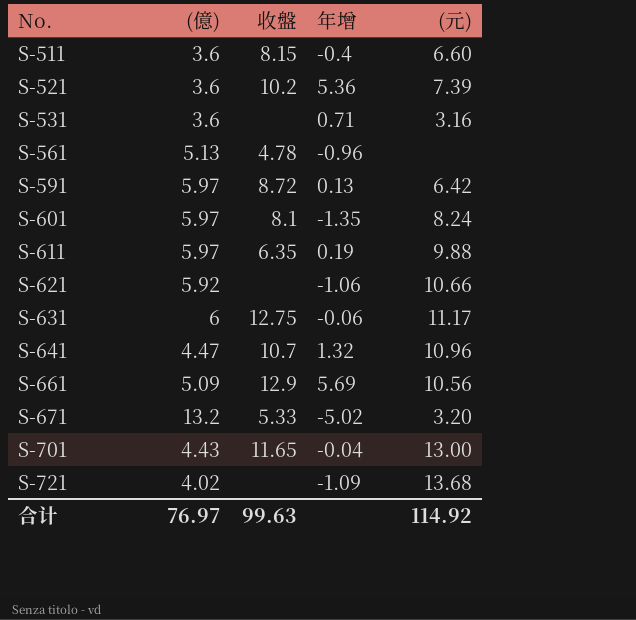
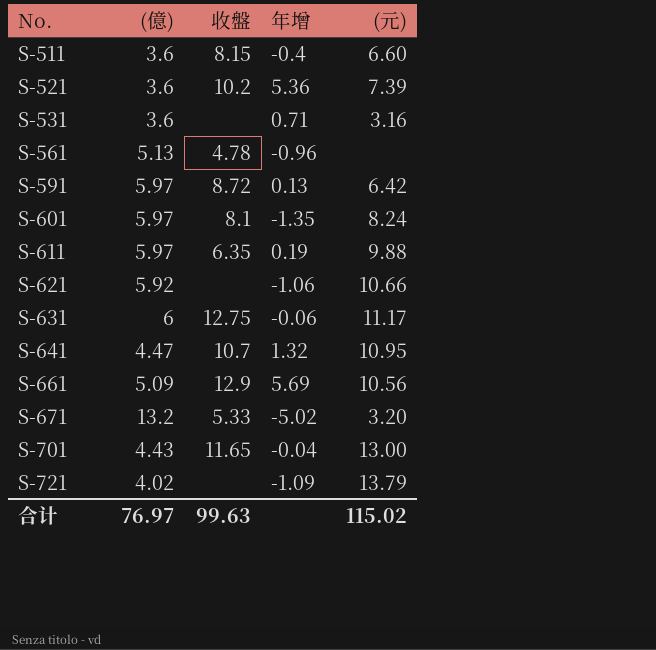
S-641 | (元): 10.96 -> 10.95
S-721 | (元): 13.68 -> 13.79
合计 | (元): 114.92 -> 115.02

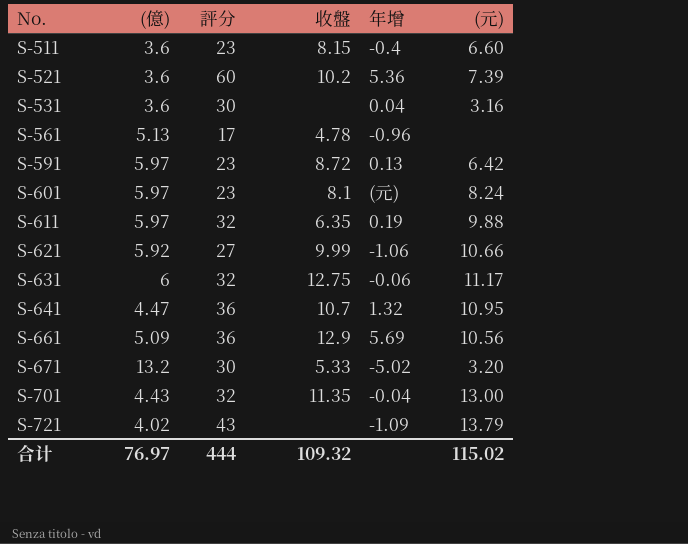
column 評分 | position: none -> 3
S-531 | 年增: 0.71 -> 0.04
S-601 | 年增: -1.35 -> (元)
S-621 | 收盤: none -> 9.99
S-701 | 收盤: 11.65 -> 11.35
合计 | 收盤: 99.63 -> 109.32

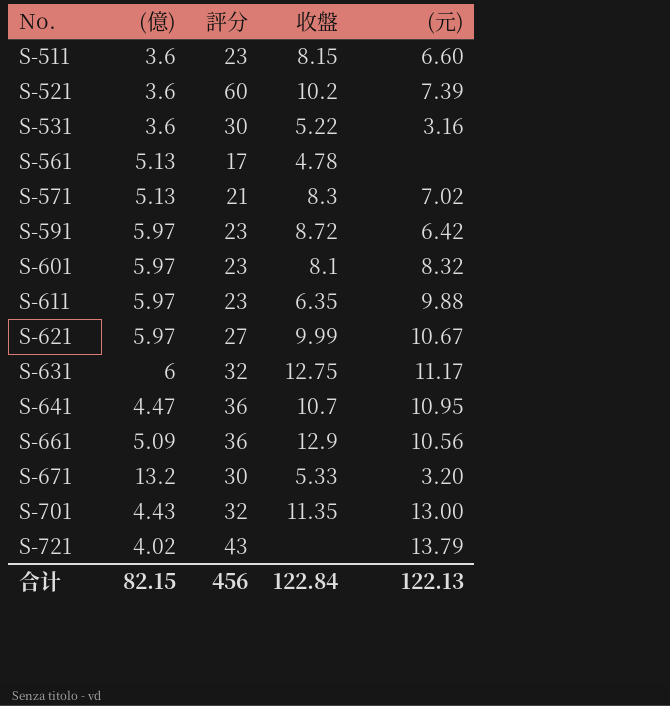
column 年增 | position: 5 -> none
S-531 | 收盤: none -> 5.22
row S-571: none -> 5.13 | 21 | 8.3 | 7.02
S-601 | (元): 8.24 -> 8.32
S-611 | 評分: 32 -> 23
S-621 | (億): 5.92 -> 5.97
S-621 | (元): 10.66 -> 10.67
合计 | (億): 76.97 -> 82.15
合计 | 評分: 444 -> 456
合计 | 收盤: 109.32 -> 122.84
合计 | (元): 115.02 -> 122.13

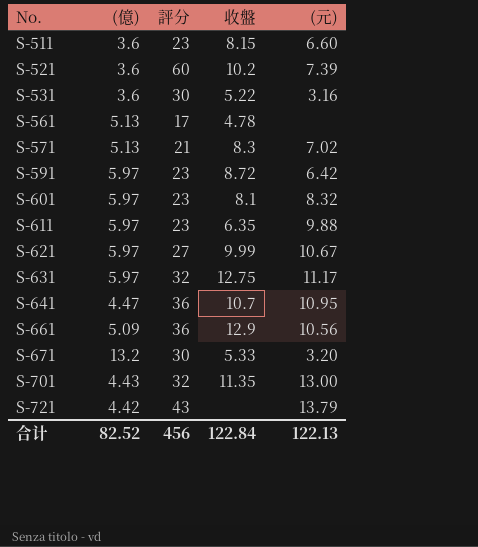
S-631 | (億): 6 -> 5.97
S-721 | (億): 4.02 -> 4.42
合计 | (億): 82.15 -> 82.52

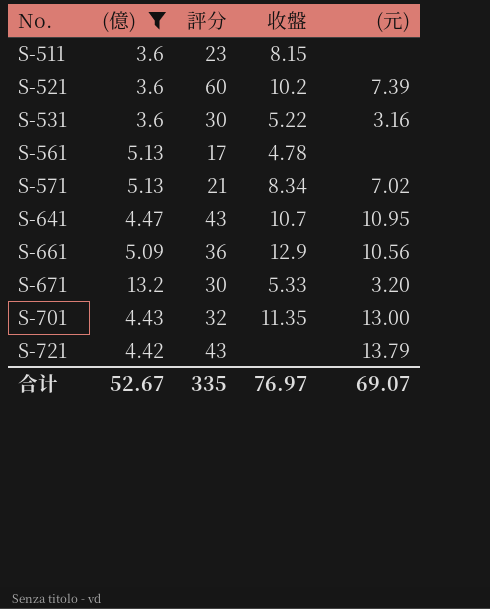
filter: none -> (億) != 5.97
S-511 | (元): 6.60 -> none
S-571 | 收盤: 8.3 -> 8.34
S-641 | 評分: 36 -> 43
合计 | (億): 82.52 -> 52.67
合计 | 評分: 456 -> 335
合计 | 收盤: 122.84 -> 76.97
合计 | (元): 122.13 -> 69.07

